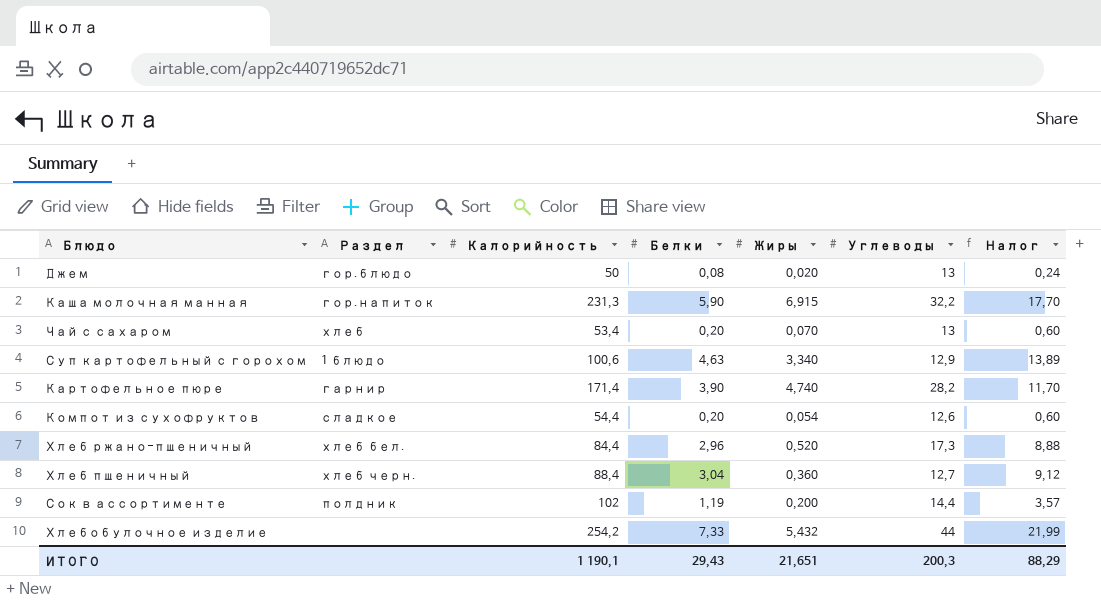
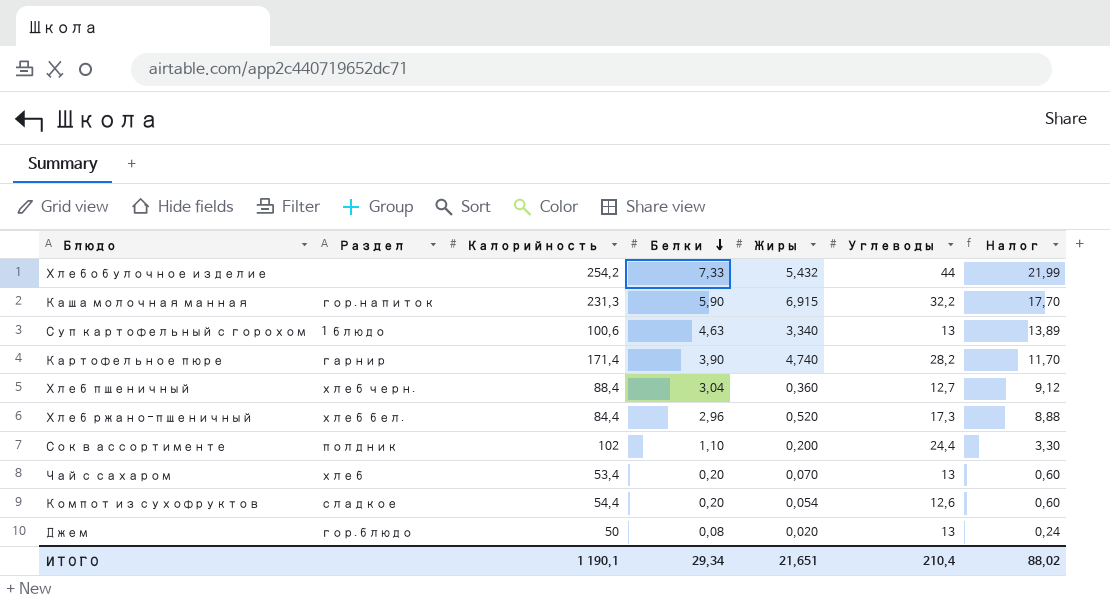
row order: none -> Белки descending
Суп картофельный с горохом | Углеводы: 12,9 -> 13
Сок в ассортименте | Белки: 1,19 -> 1,10
Сок в ассортименте | Углеводы: 14,4 -> 24,4
Сок в ассортименте | Налог: 3,57 -> 3,30
ИТОГО | Белки: 29,43 -> 29,34
ИТОГО | Углеводы: 200,3 -> 210,4
ИТОГО | Налог: 88,29 -> 88,02

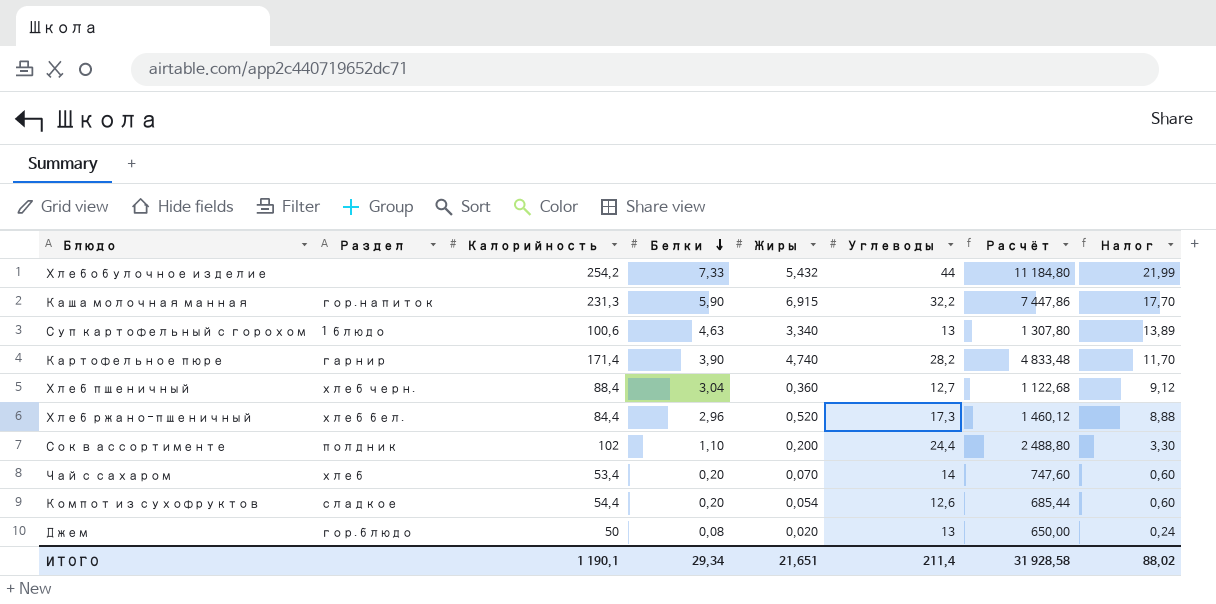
column Расчёт | formula: none -> [Калорийность] * [Углеводы]
Чай с сахаром | Углеводы: 13 -> 14
ИТОГО | Углеводы: 210,4 -> 211,4

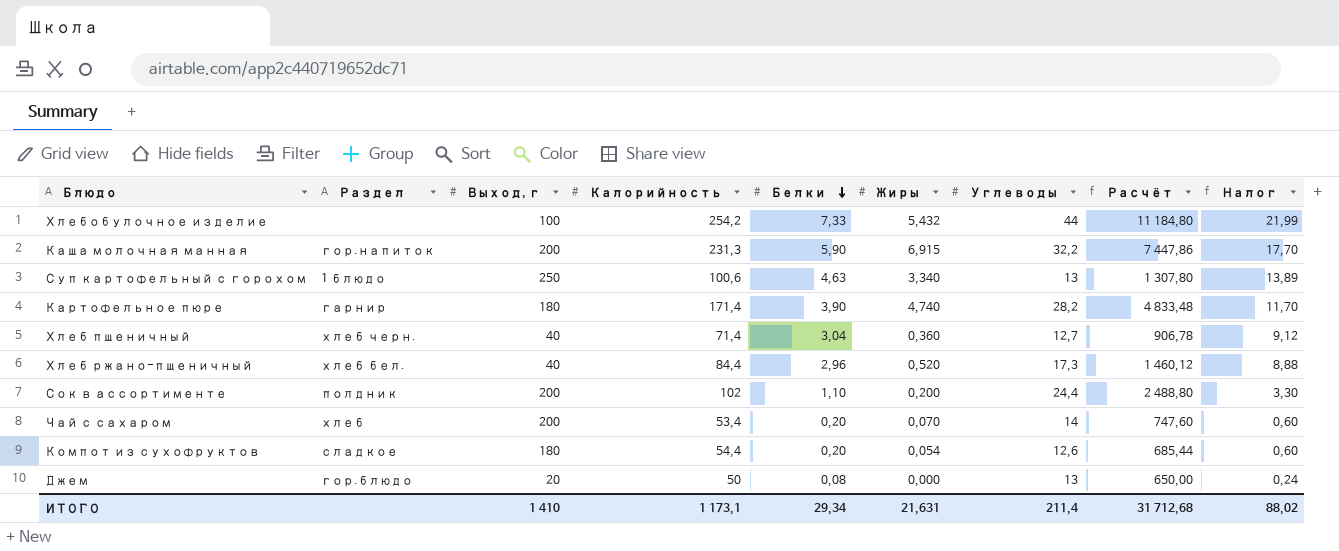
column Выход, г | position: none -> 3
Хлеб пшеничный | Калорийность: 88,4 -> 71,4
Хлеб пшеничный | Расчёт: 1 122,68 -> 906,78
Джем | Жиры: 0,020 -> 0,000
ИТОГО | Калорийность: 1 190,1 -> 1 173,1
ИТОГО | Жиры: 21,651 -> 21,631
ИТОГО | Расчёт: 31 928,58 -> 31 712,68

